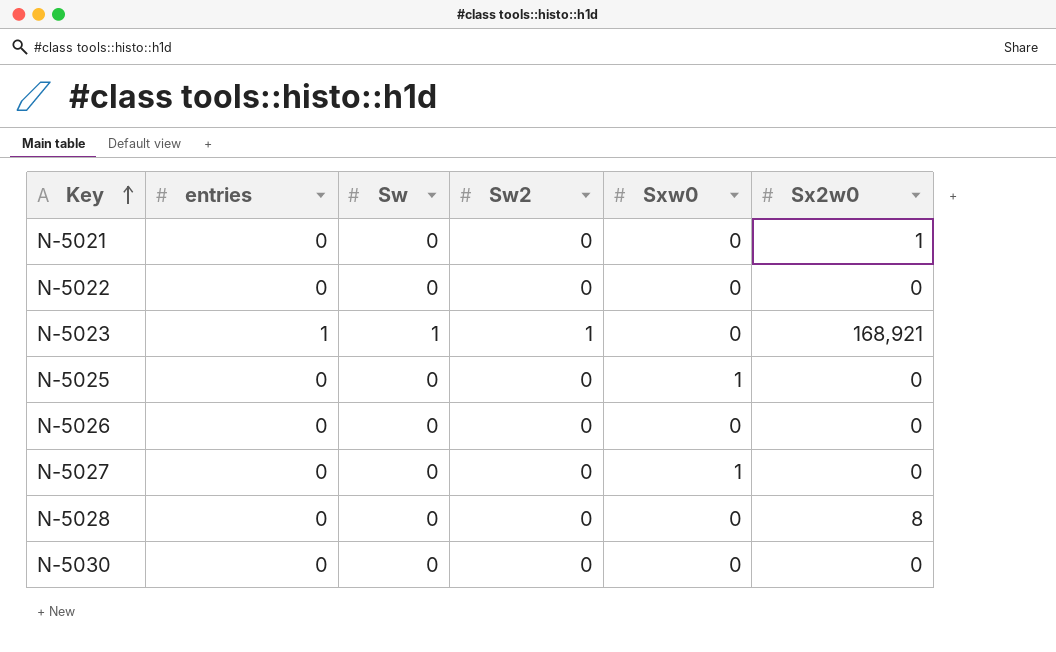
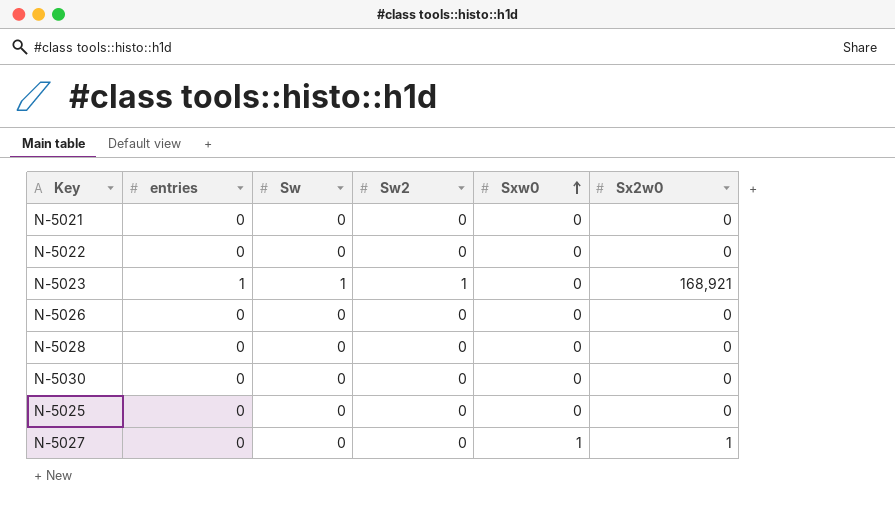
row order: Key ascending -> Sxw0 ascending
N-5021 | Sx2w0: 1 -> 0
N-5028 | Sx2w0: 8 -> 0
N-5025 | Sxw0: 1 -> 0
N-5027 | Sx2w0: 0 -> 1

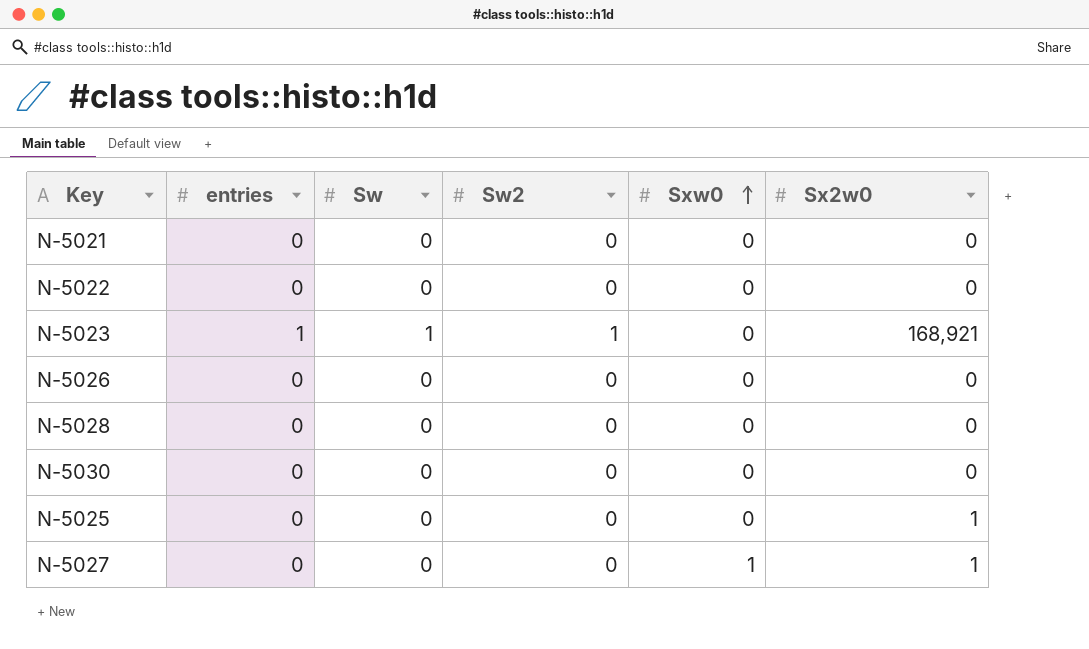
N-5025 | Sx2w0: 0 -> 1

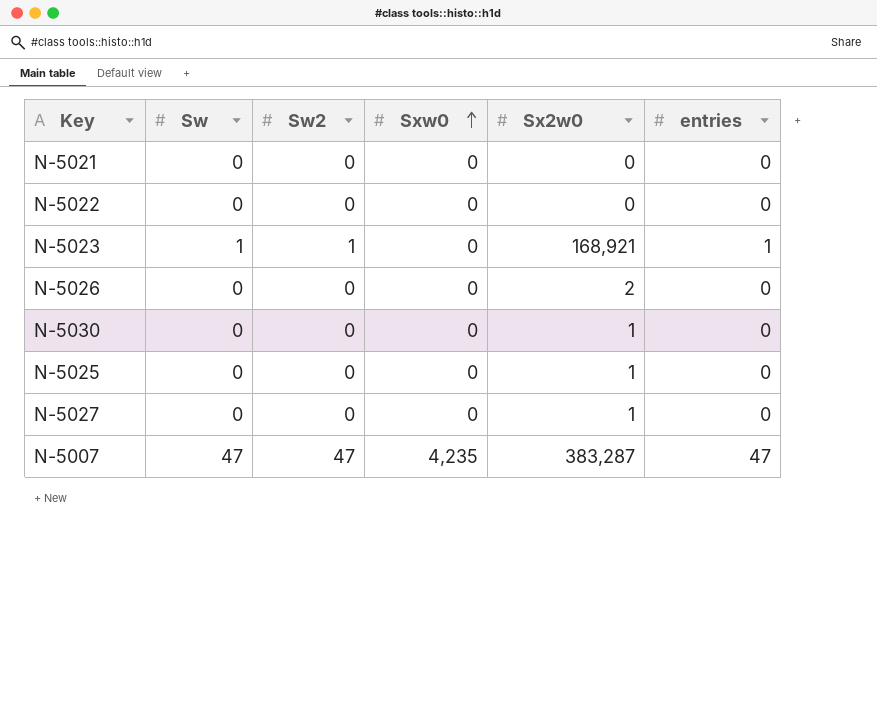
column entries | position: 2 -> 6
row N-5028: 0 | 0 | 0 | 0 | 0 -> none
N-5026 | Sx2w0: 0 -> 2
N-5030 | Sx2w0: 0 -> 1
N-5027 | Sxw0: 1 -> 0
row N-5007: none -> 47 | 47 | 4,235 | 383,287 | 47

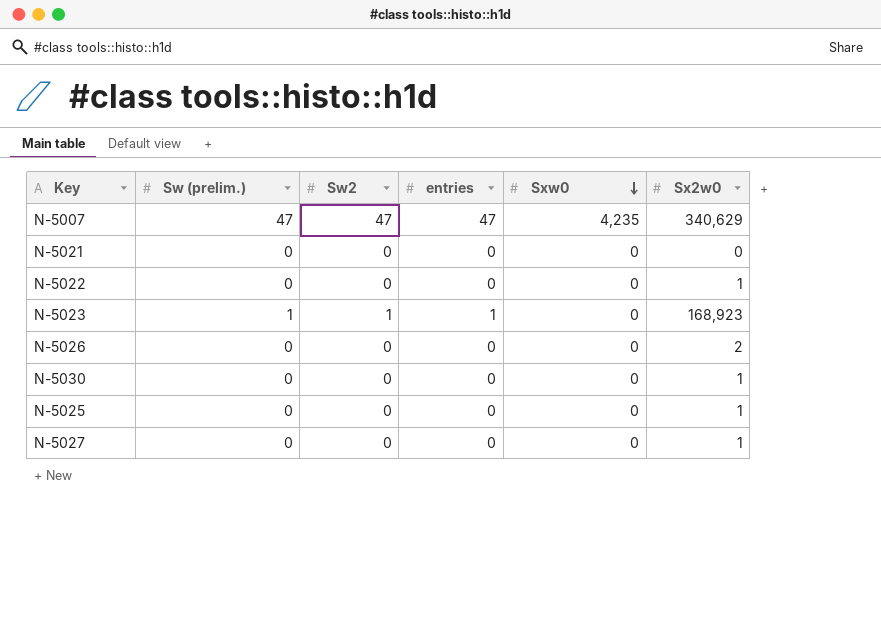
row order: Sxw0 ascending -> Sxw0 descending
column name: Sw -> Sw (prelim.)
column entries | position: 6 -> 4
N-5007 | Sx2w0: 383,287 -> 340,629
N-5022 | Sx2w0: 0 -> 1
N-5023 | Sx2w0: 168,921 -> 168,923

